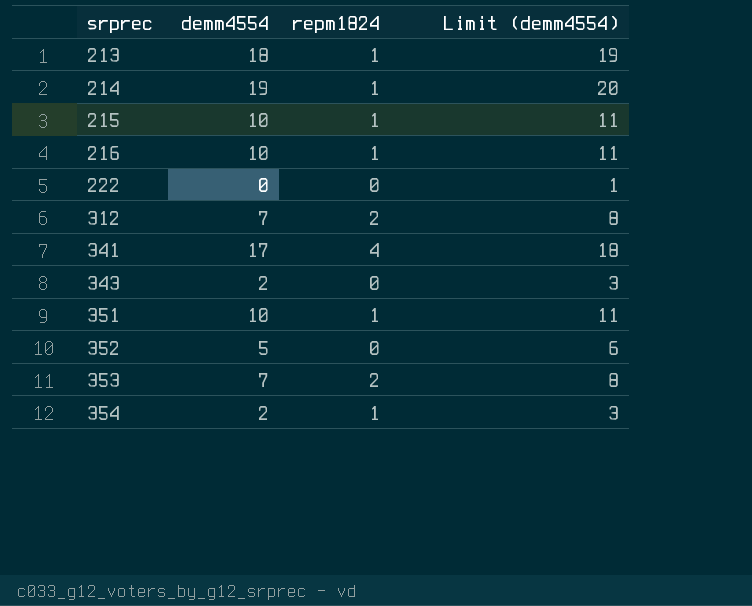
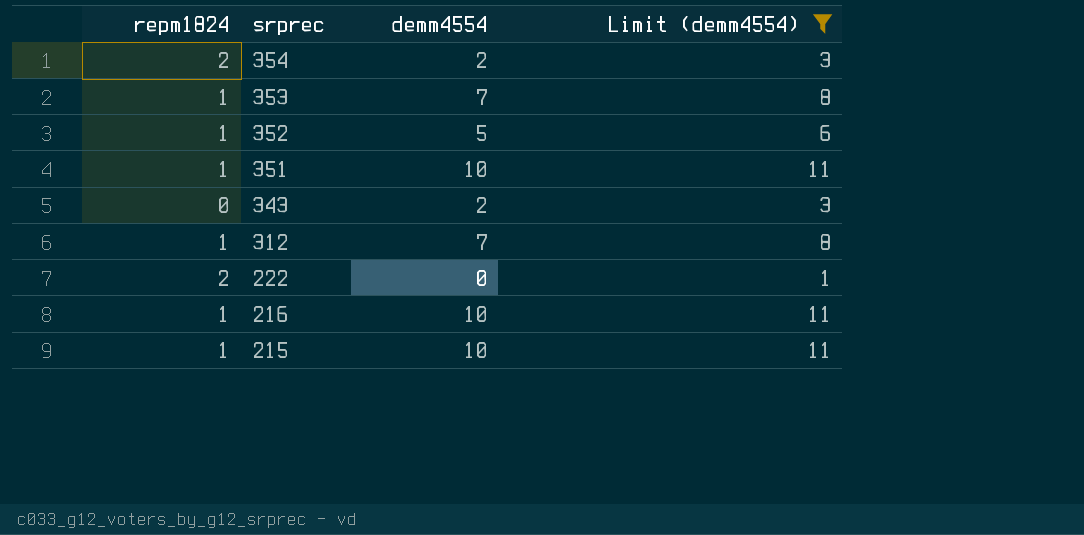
filter: none -> Limit (demm4554) <= 11
row order: srprec ascending -> srprec descending
column repm1824 | position: 3 -> 1
354 | repm1824: 1 -> 2
353 | repm1824: 2 -> 1
352 | repm1824: 0 -> 1
312 | repm1824: 2 -> 1
222 | repm1824: 0 -> 2

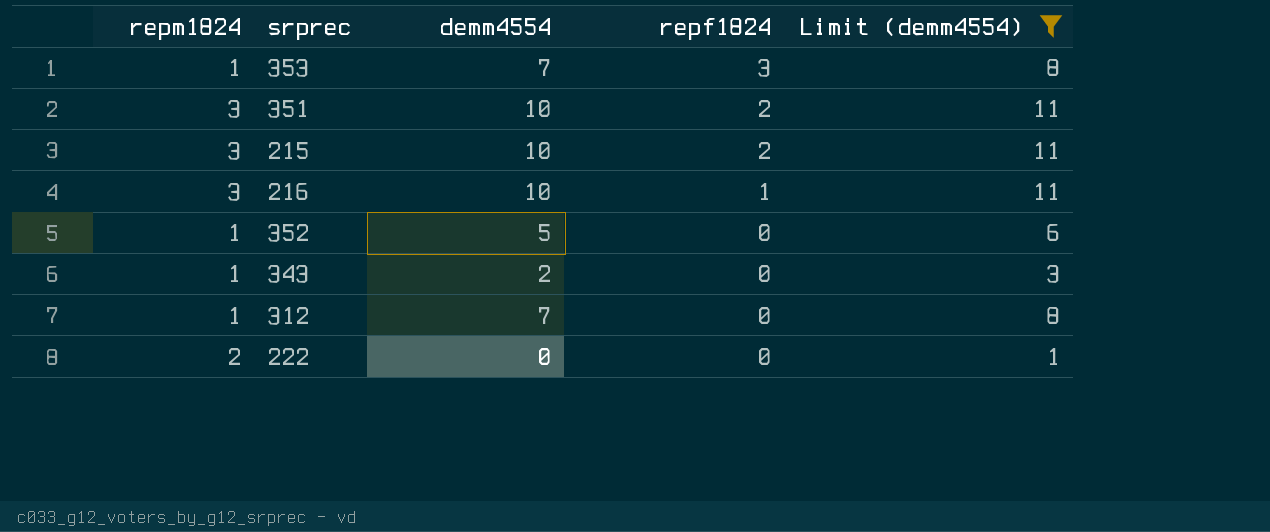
row order: srprec descending -> repf1824 descending
column repf1824 | position: none -> 4
row 354: 2 | 2 | 3 -> none
351 | repm1824: 1 -> 3
215 | repm1824: 1 -> 3
216 | repm1824: 1 -> 3
343 | repm1824: 0 -> 1

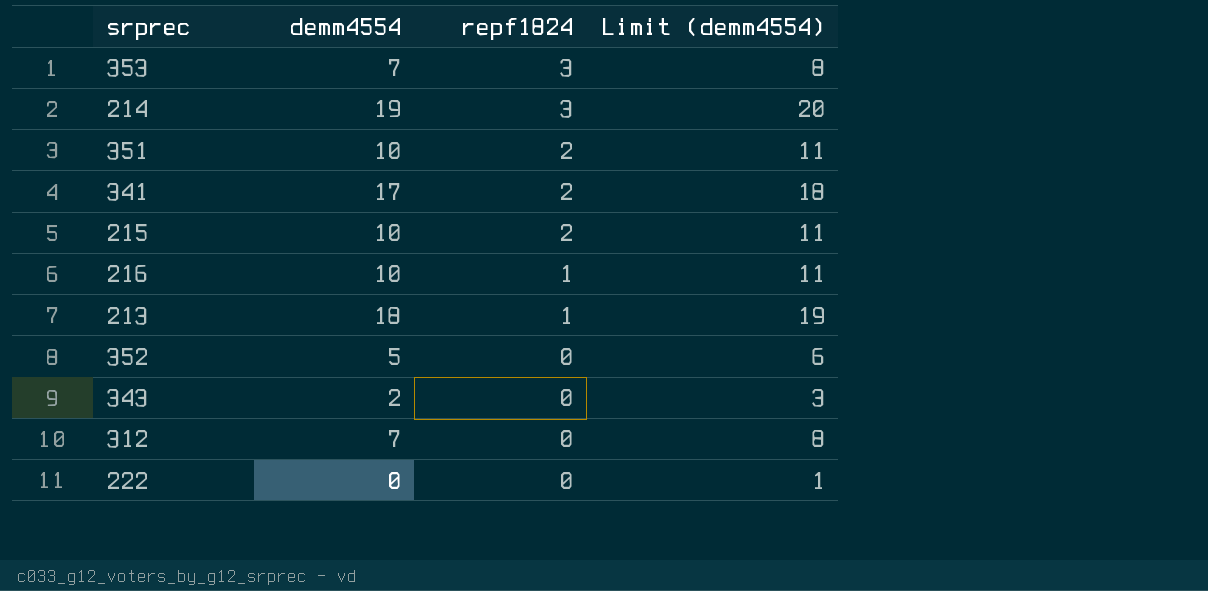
filter: Limit (demm4554) <= 11 -> none
column repm1824 | position: 1 -> none

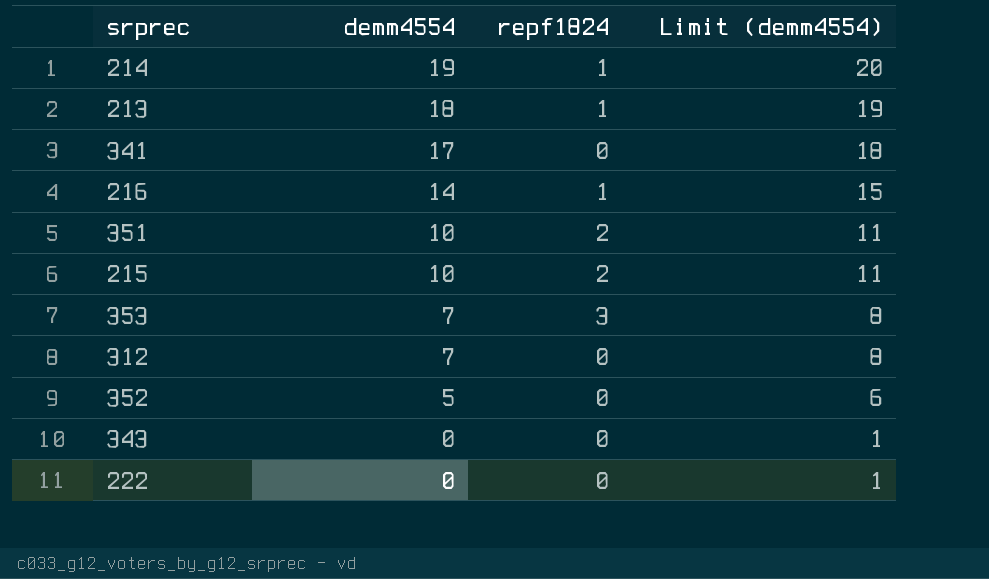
row order: repf1824 descending -> demm4554 descending
214 | repf1824: 3 -> 1
341 | repf1824: 2 -> 0
216 | demm4554: 10 -> 14
216 | Limit (demm4554): 11 -> 15
343 | demm4554: 2 -> 0
343 | Limit (demm4554): 3 -> 1

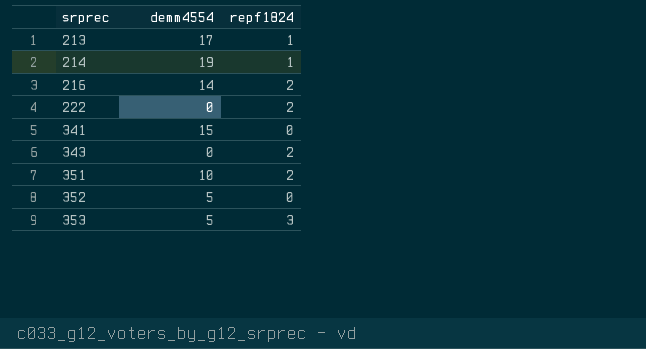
row order: demm4554 descending -> srprec ascending
column Limit (demm4554) | formula: [demm4554] + 1 -> none
row 215: 10 | 2 | 11 -> none
row 312: 7 | 0 | 8 -> none
213 | demm4554: 18 -> 17
216 | repf1824: 1 -> 2
222 | repf1824: 0 -> 2
341 | demm4554: 17 -> 15
343 | repf1824: 0 -> 2
353 | demm4554: 7 -> 5

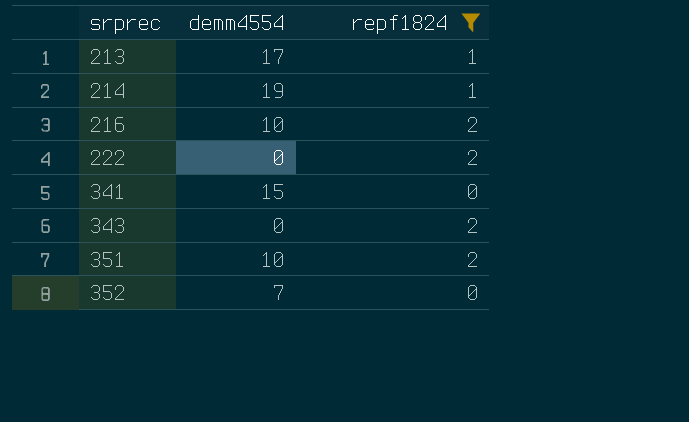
filter: none -> repf1824 != 3
216 | demm4554: 14 -> 10
352 | demm4554: 5 -> 7

